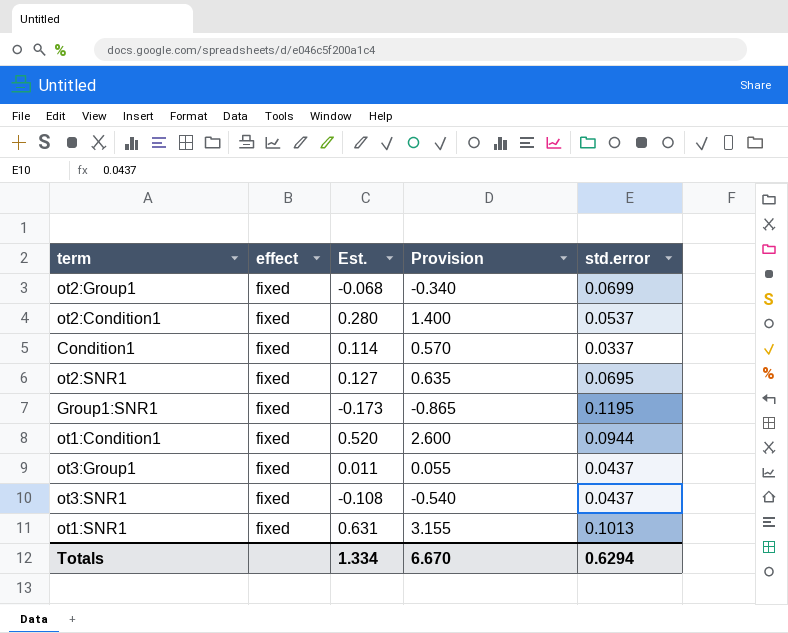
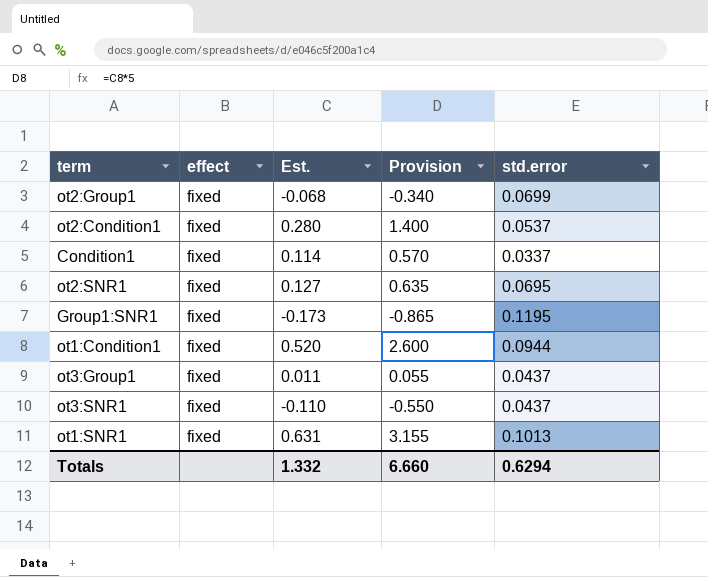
ot3:SNR1 | Est.: -0.108 -> -0.110
ot3:SNR1 | Provision: -0.540 -> -0.550
Totals | Est.: 1.334 -> 1.332
Totals | Provision: 6.670 -> 6.660

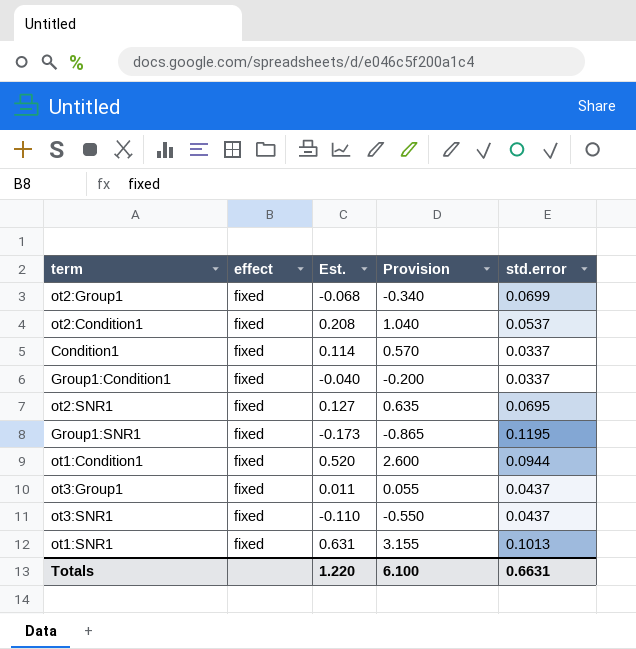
ot2:Condition1 | Est.: 0.280 -> 0.208
ot2:Condition1 | Provision: 1.400 -> 1.040
row Group1:Condition1: none -> fixed | -0.040 | -0.200 | 0.0337
Totals | Est.: 1.332 -> 1.220
Totals | Provision: 6.660 -> 6.100
Totals | std.error: 0.6294 -> 0.6631

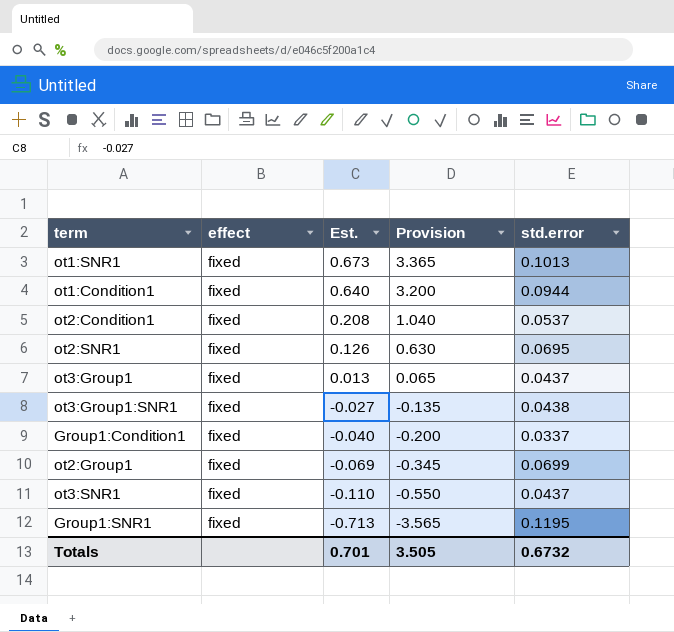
row order: none -> Est. descending
row Condition1: fixed | 0.114 | 0.570 | 0.0337 -> none
ot1:SNR1 | Est.: 0.631 -> 0.673
ot1:SNR1 | Provision: 3.155 -> 3.365
ot1:Condition1 | Est.: 0.520 -> 0.640
ot1:Condition1 | Provision: 2.600 -> 3.200
ot2:SNR1 | Est.: 0.127 -> 0.126
ot2:SNR1 | Provision: 0.635 -> 0.630
ot3:Group1 | Est.: 0.011 -> 0.013
ot3:Group1 | Provision: 0.055 -> 0.065
row ot3:Group1:SNR1: none -> fixed | -0.027 | -0.135 | 0.0438
ot2:Group1 | Est.: -0.068 -> -0.069
ot2:Group1 | Provision: -0.340 -> -0.345
Group1:SNR1 | Est.: -0.173 -> -0.713
Group1:SNR1 | Provision: -0.865 -> -3.565
Totals | Est.: 1.220 -> 0.701
Totals | Provision: 6.100 -> 3.505
Totals | std.error: 0.6631 -> 0.6732

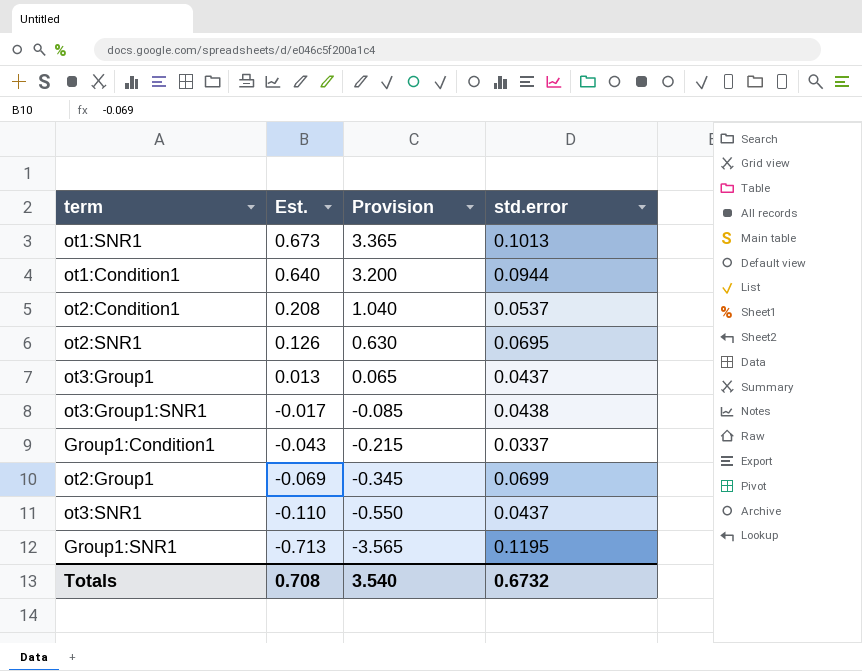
column effect | position: 2 -> none
ot3:Group1:SNR1 | Est.: -0.027 -> -0.017
ot3:Group1:SNR1 | Provision: -0.135 -> -0.085
Group1:Condition1 | Est.: -0.040 -> -0.043
Group1:Condition1 | Provision: -0.200 -> -0.215
Totals | Est.: 0.701 -> 0.708
Totals | Provision: 3.505 -> 3.540

